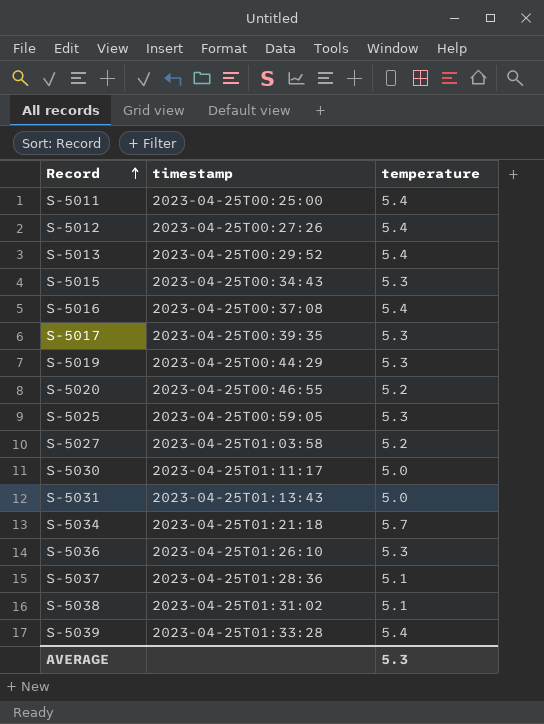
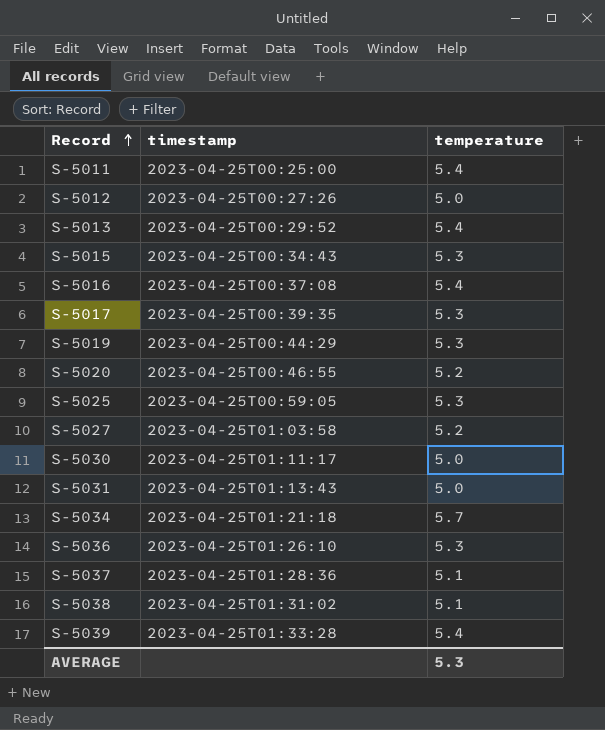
S-5012 | temperature: 5.4 -> 5.0

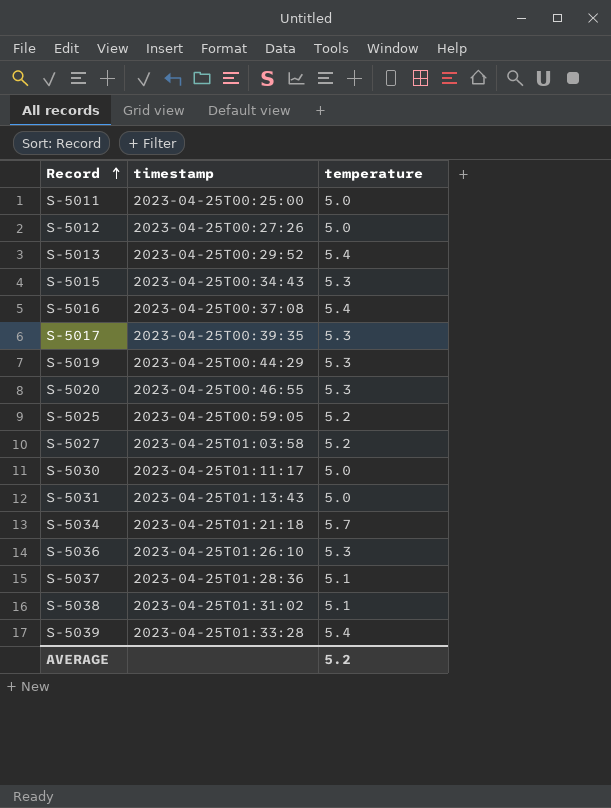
S-5011 | temperature: 5.4 -> 5.0
S-5020 | temperature: 5.2 -> 5.3
S-5025 | temperature: 5.3 -> 5.2
AVERAGE | temperature: 5.3 -> 5.2

